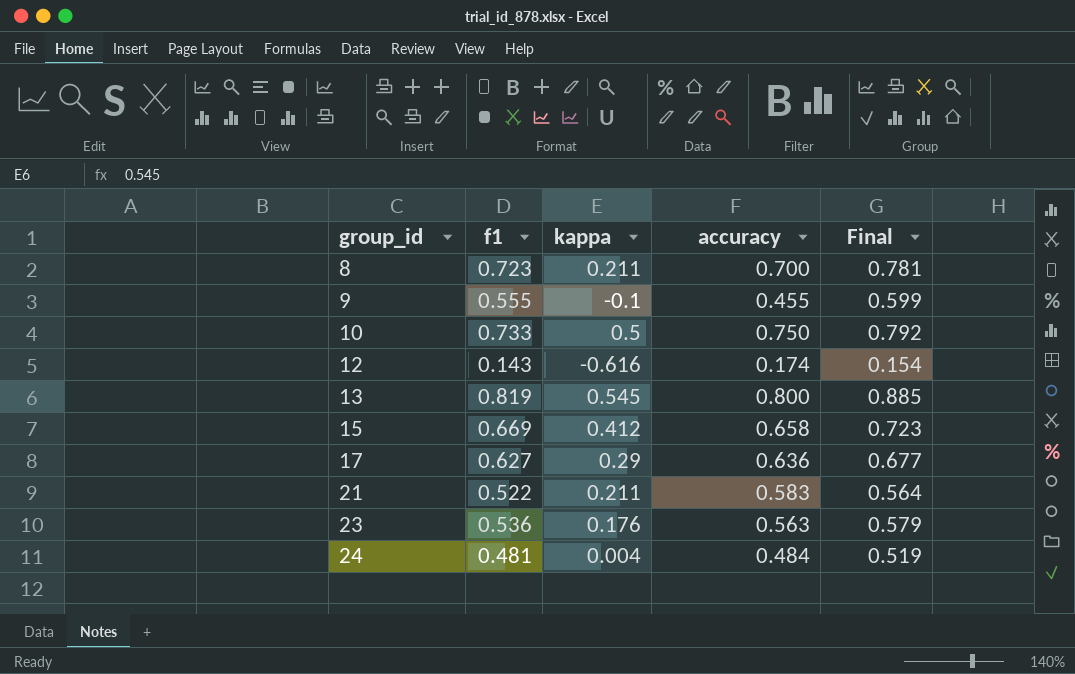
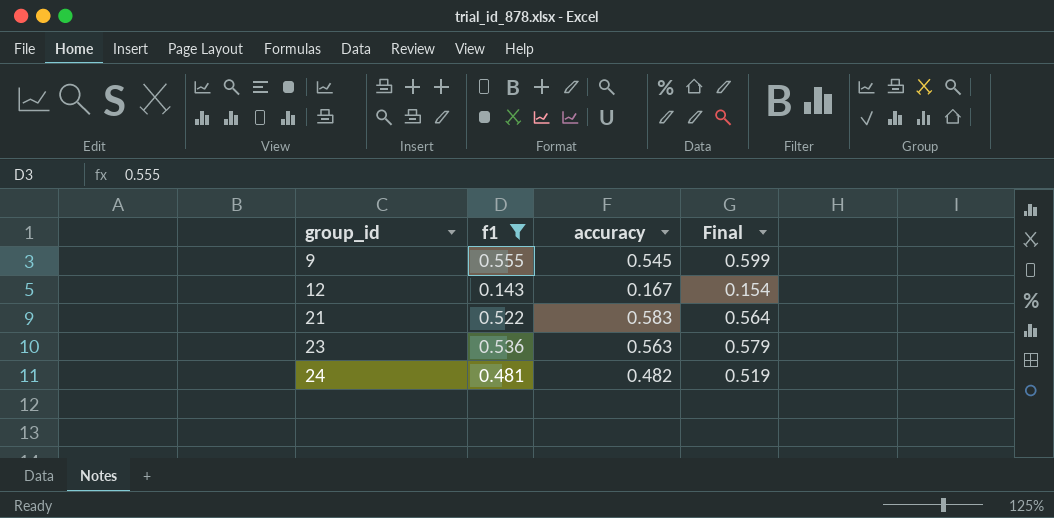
filter: none -> f1 <= 0.555
column kappa | position: 3 -> none
9 | accuracy: 0.455 -> 0.545
12 | accuracy: 0.174 -> 0.167
24 | accuracy: 0.484 -> 0.482

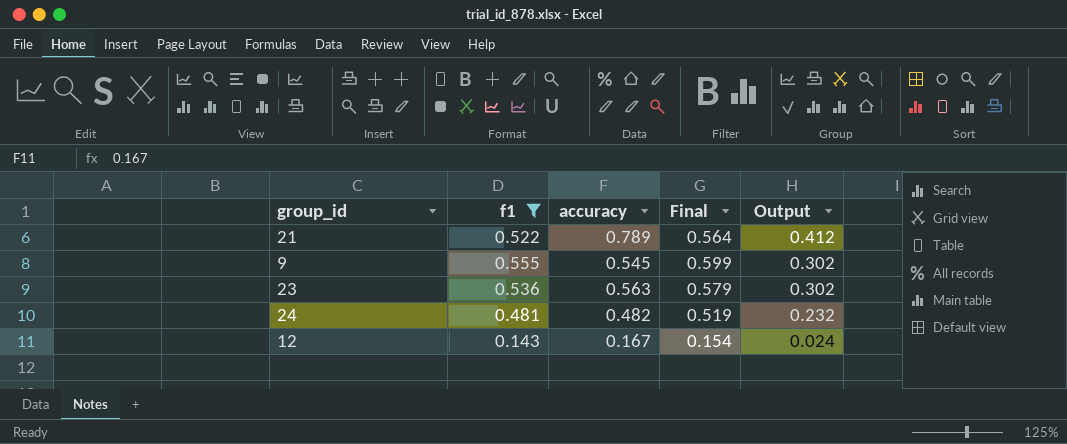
row order: group_id ascending -> Output descending
column Output | formula: none -> [f1] * [accuracy]
21 | accuracy: 0.583 -> 0.789

